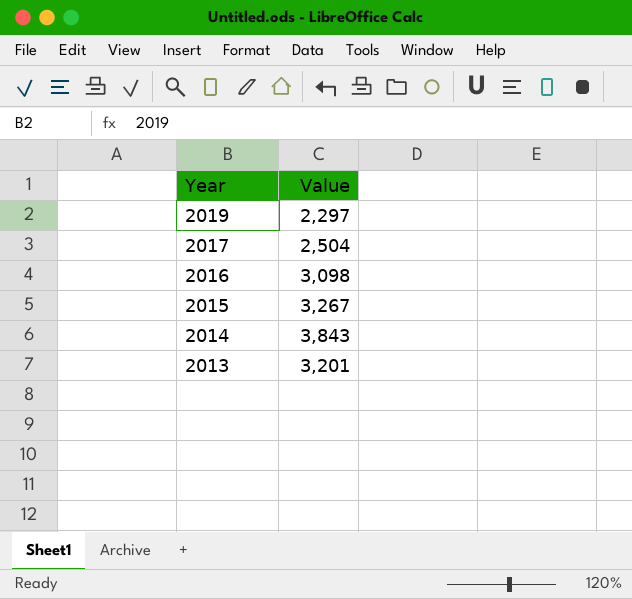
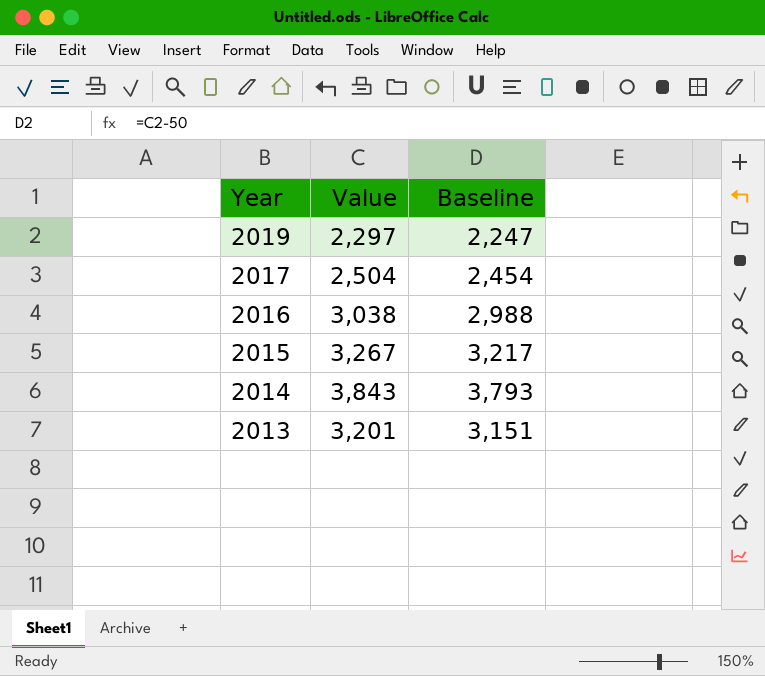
column Baseline | formula: none -> [Value] - 50
2016 | Value: 3,098 -> 3,038

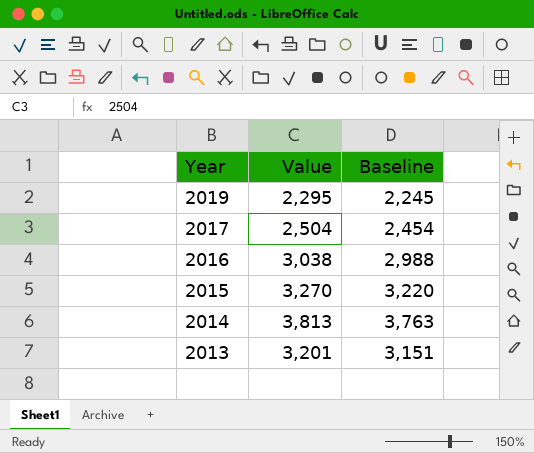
2019 | Value: 2,297 -> 2,295
2019 | Baseline: 2,247 -> 2,245
2015 | Value: 3,267 -> 3,270
2015 | Baseline: 3,217 -> 3,220
2014 | Value: 3,843 -> 3,813
2014 | Baseline: 3,793 -> 3,763

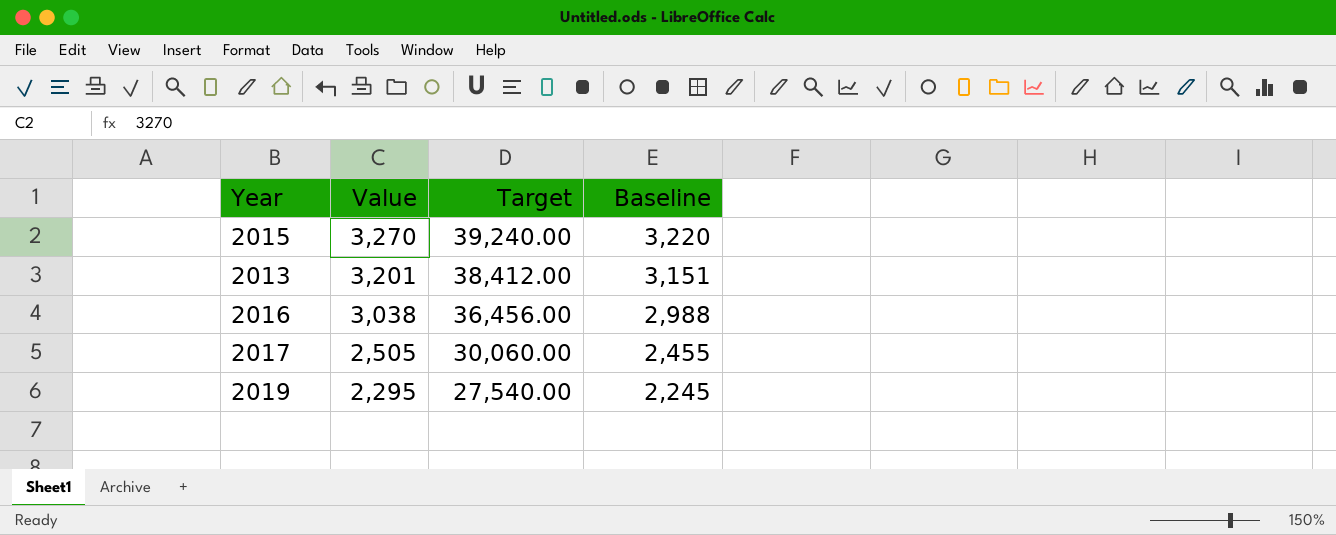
row order: Year descending -> Value descending
column Target | formula: none -> [Value] * 12
row 2014: 3,813 | 3,763 -> none
2017 | Value: 2,504 -> 2,505
2017 | Baseline: 2,454 -> 2,455

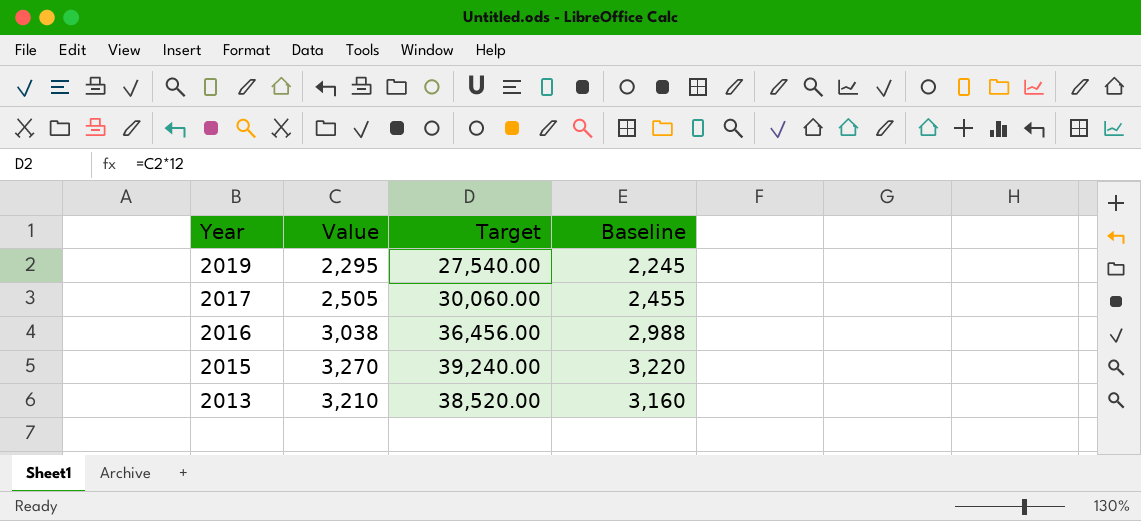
row order: Value descending -> Year descending
2013 | Value: 3,201 -> 3,210
2013 | Target: 38,412.00 -> 38,520.00
2013 | Baseline: 3,151 -> 3,160

